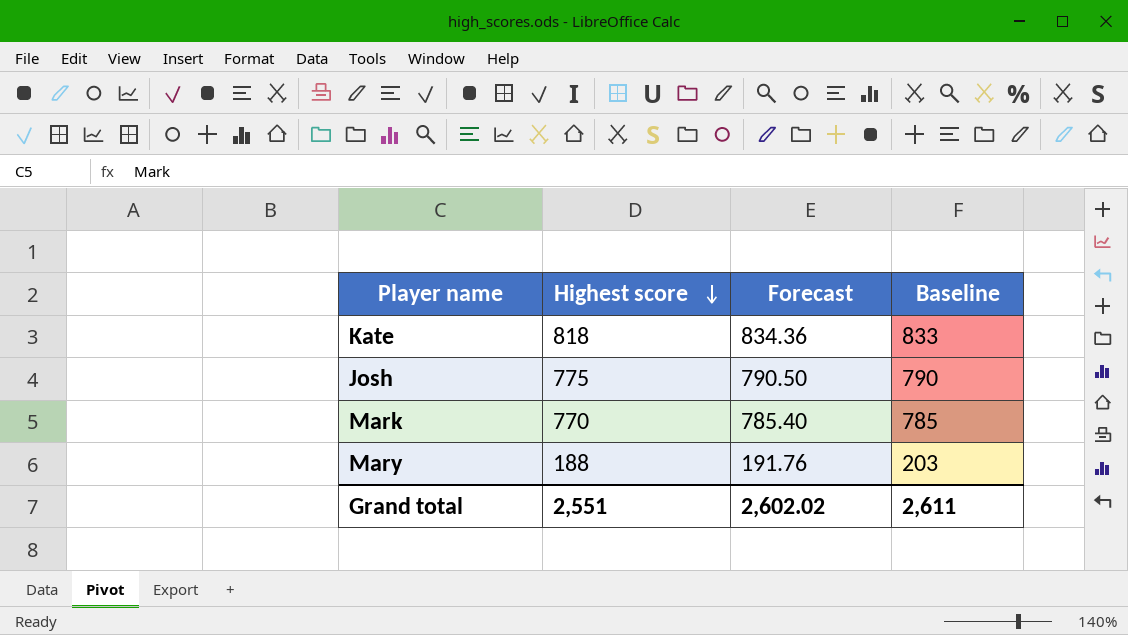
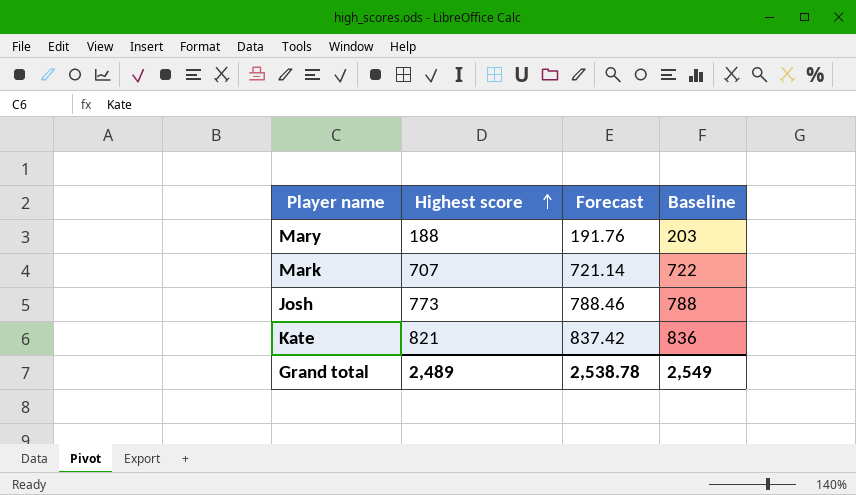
row order: Highest score descending -> Highest score ascending
Mark | Highest score: 770 -> 707
Mark | Forecast: 785.40 -> 721.14
Mark | Baseline: 785 -> 722
Josh | Highest score: 775 -> 773
Josh | Forecast: 790.50 -> 788.46
Josh | Baseline: 790 -> 788
Kate | Highest score: 818 -> 821
Kate | Forecast: 834.36 -> 837.42
Kate | Baseline: 833 -> 836
Grand total | Highest score: 2,551 -> 2,489
Grand total | Forecast: 2,602.02 -> 2,538.78
Grand total | Baseline: 2,611 -> 2,549

